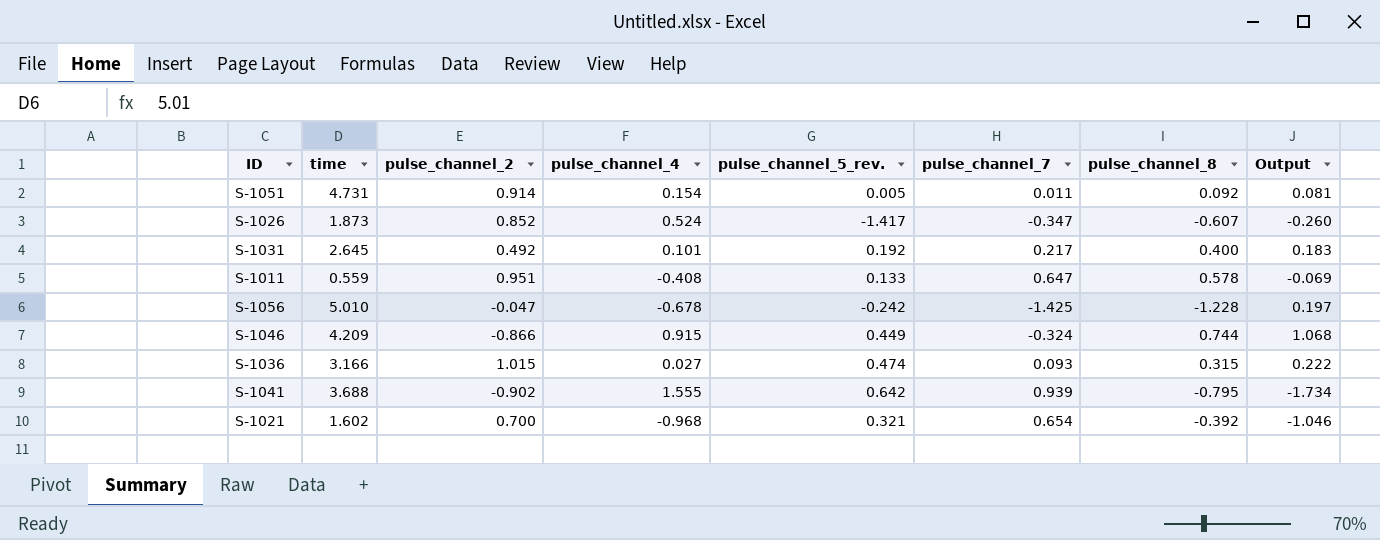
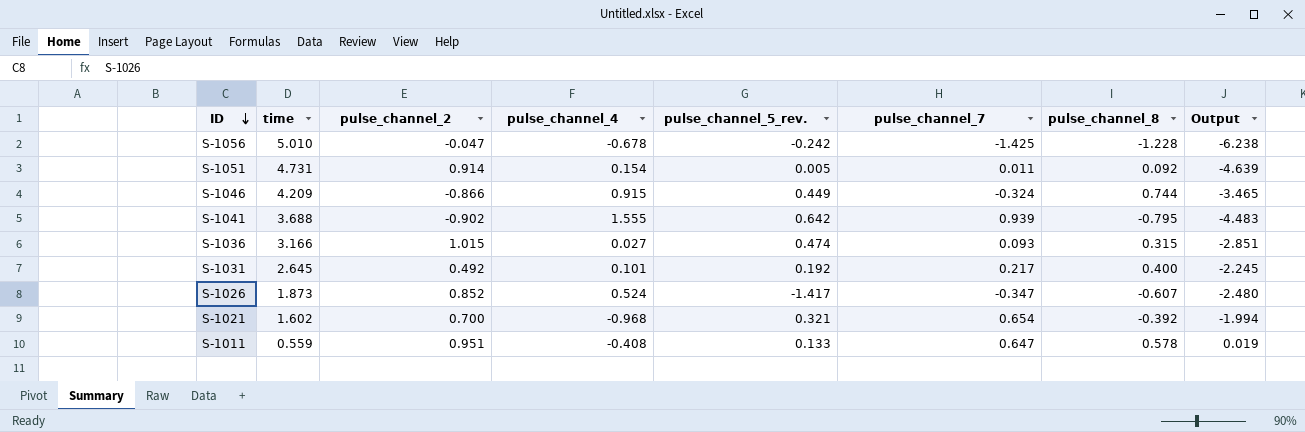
row order: none -> ID descending
column Output | formula: [pulse_channel_8] - [pulse_channel_7] -> [pulse_channel_8] - [time]

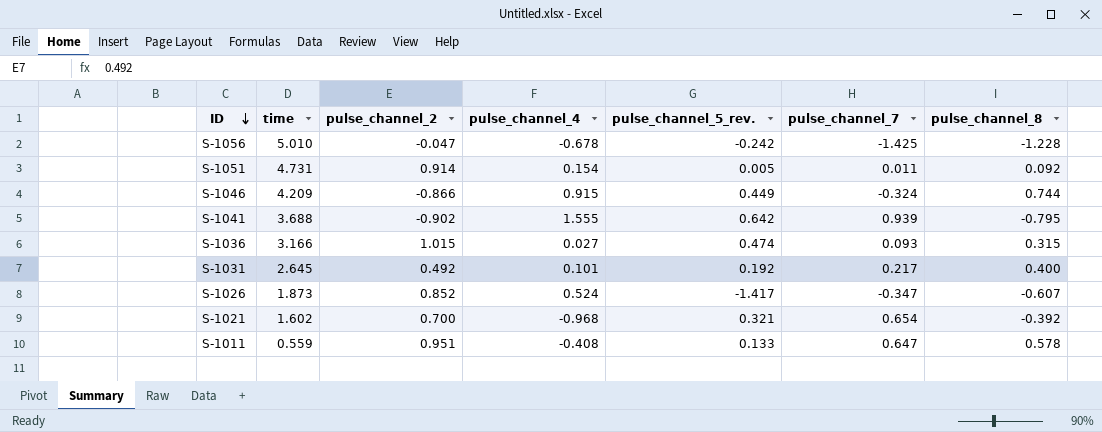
column Output | formula: [pulse_channel_8] - [time] -> none

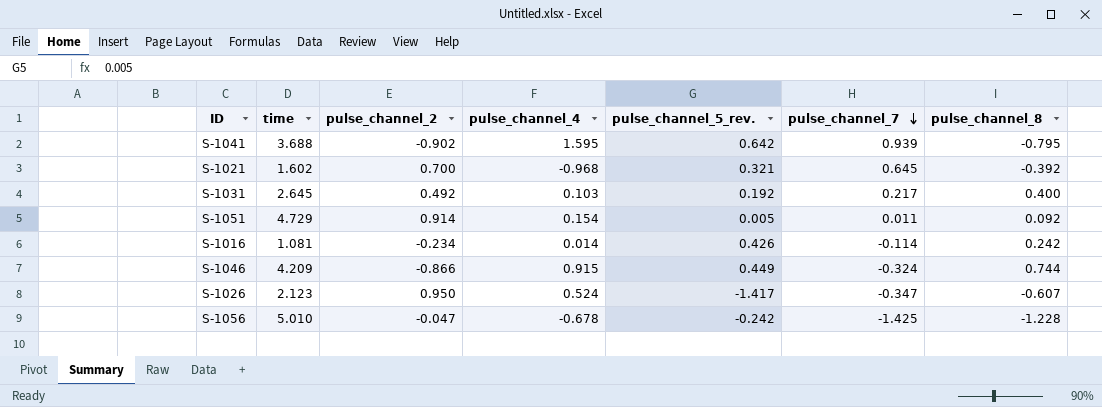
row order: ID descending -> pulse_channel_7 descending
row S-1036: 3.166 | 1.015 | 0.027 | 0.474 | 0.093 | 0.315 -> none
row S-1011: 0.559 | 0.951 | -0.408 | 0.133 | 0.647 | 0.578 -> none
S-1041 | pulse_channel_4: 1.555 -> 1.595
S-1021 | pulse_channel_7: 0.654 -> 0.645
S-1031 | pulse_channel_4: 0.101 -> 0.103
S-1051 | time: 4.731 -> 4.729
row S-1016: none -> 1.081 | -0.234 | 0.014 | 0.426 | -0.114 | 0.242
S-1026 | time: 1.873 -> 2.123
S-1026 | pulse_channel_2: 0.852 -> 0.950

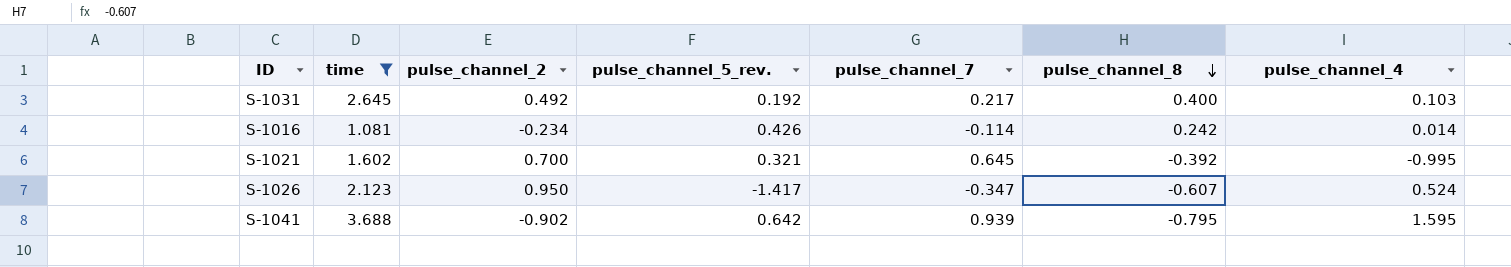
filter: none -> time <= 3.688
row order: pulse_channel_7 descending -> pulse_channel_8 descending
column pulse_channel_4 | position: 4 -> 7
S-1021 | pulse_channel_4: -0.968 -> -0.995

